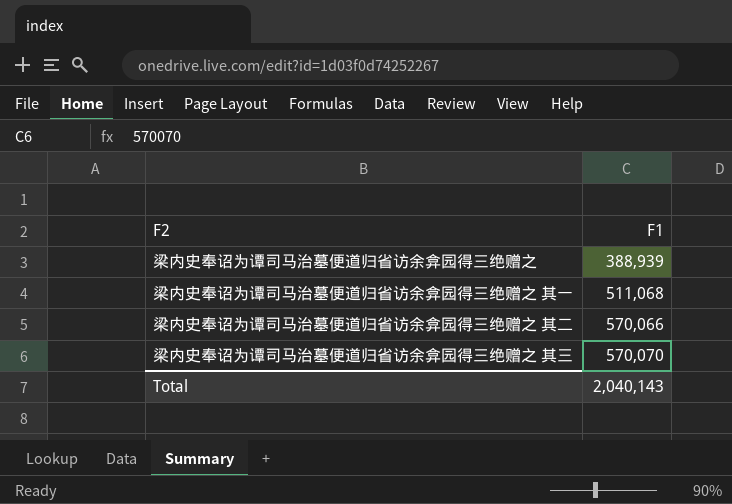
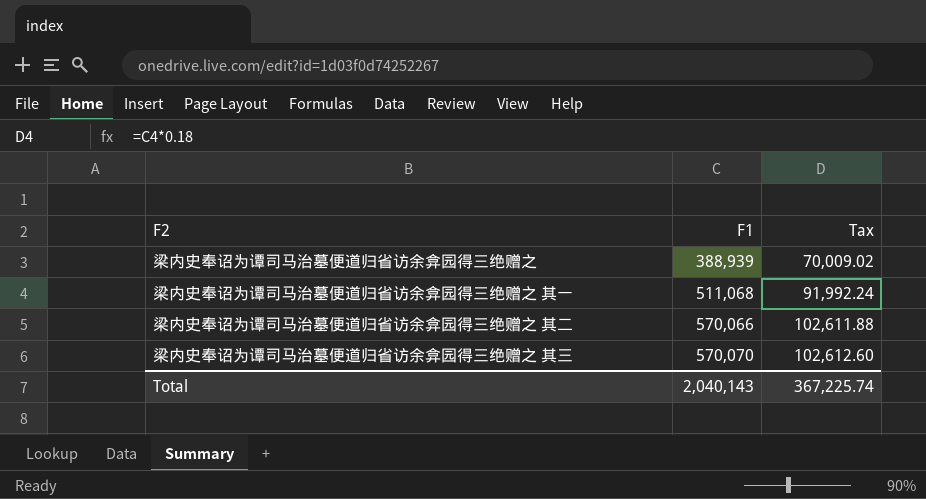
column Tax | formula: none -> [F1] * 0.18

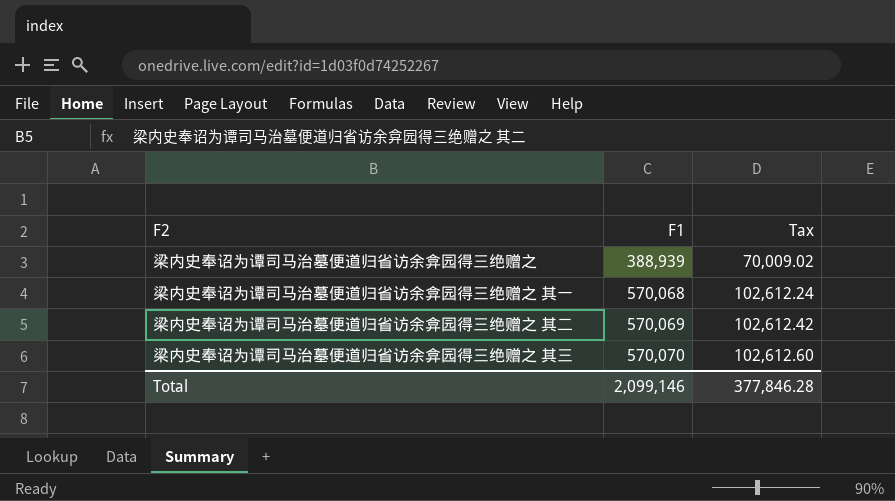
梁内史奉诏为谭司马治墓便道归省访余弇园得三绝赠之 其一 | F1: 511,068 -> 570,068
梁内史奉诏为谭司马治墓便道归省访余弇园得三绝赠之 其一 | Tax: 91,992.24 -> 102,612.24
梁内史奉诏为谭司马治墓便道归省访余弇园得三绝赠之 其二 | F1: 570,066 -> 570,069
梁内史奉诏为谭司马治墓便道归省访余弇园得三绝赠之 其二 | Tax: 102,611.88 -> 102,612.42
Total | F1: 2,040,143 -> 2,099,146
Total | Tax: 367,225.74 -> 377,846.28

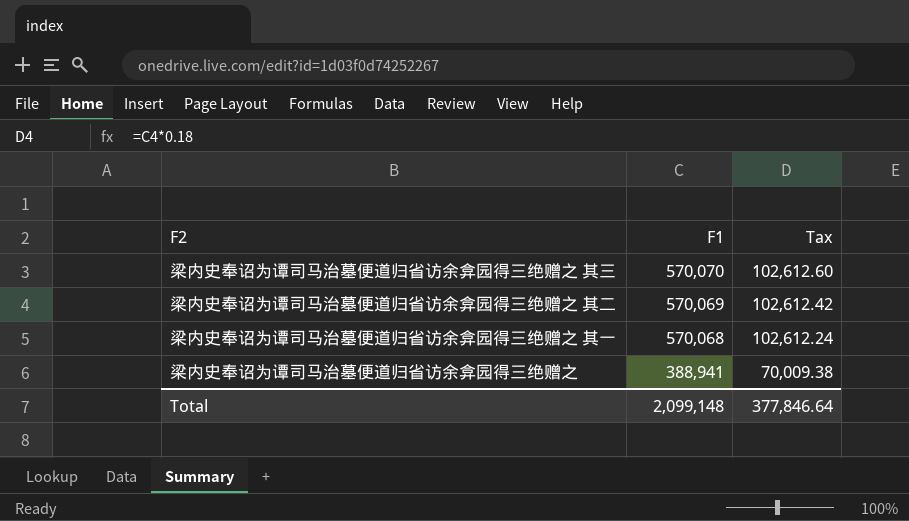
row order: F1 ascending -> F1 descending
梁内史奉诏为谭司马治墓便道归省访余弇园得三绝赠之 | F1: 388,939 -> 388,941
梁内史奉诏为谭司马治墓便道归省访余弇园得三绝赠之 | Tax: 70,009.02 -> 70,009.38
Total | F1: 2,099,146 -> 2,099,148
Total | Tax: 377,846.28 -> 377,846.64

